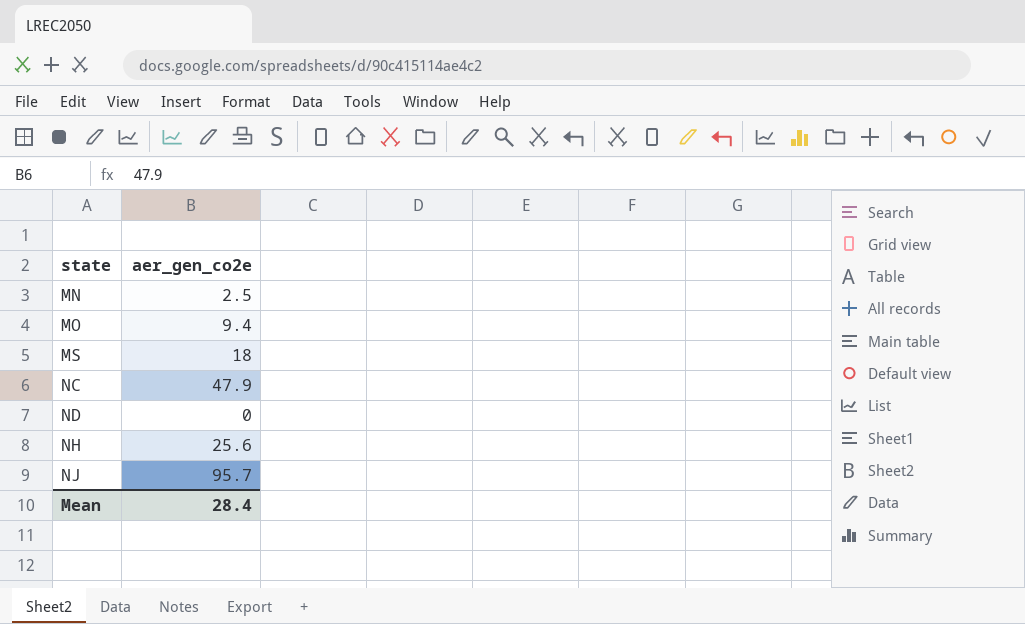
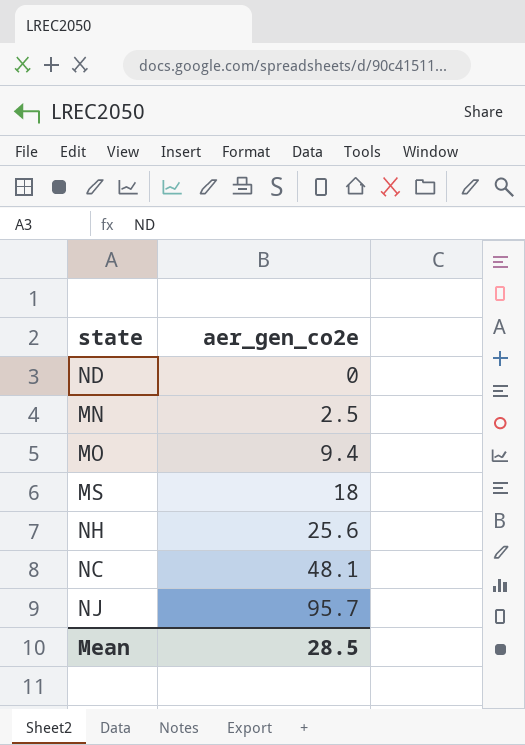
row order: state ascending -> aer_gen_co2e ascending
NC | aer_gen_co2e: 47.9 -> 48.1
Mean | aer_gen_co2e: 28.4 -> 28.5

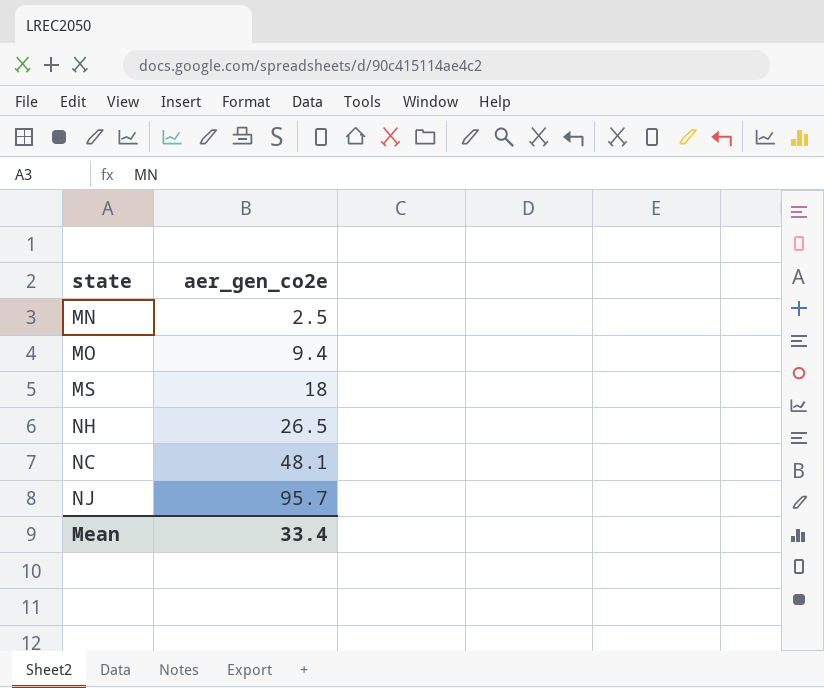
row ND: 0 -> none
NH | aer_gen_co2e: 25.6 -> 26.5
Mean | aer_gen_co2e: 28.5 -> 33.4

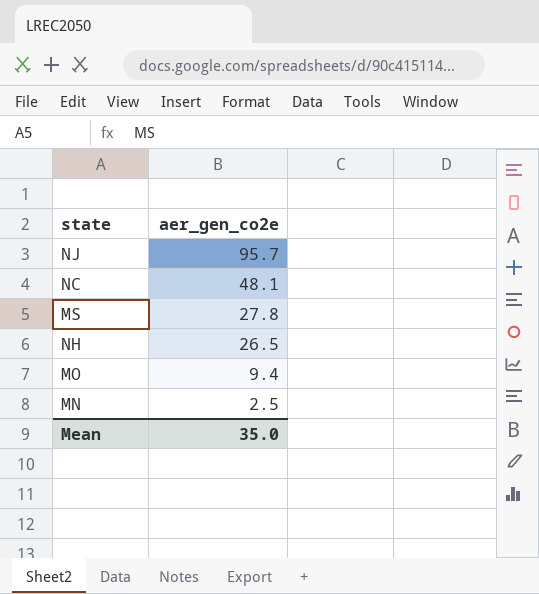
row order: aer_gen_co2e ascending -> aer_gen_co2e descending
MS | aer_gen_co2e: 18 -> 27.8
Mean | aer_gen_co2e: 33.4 -> 35.0

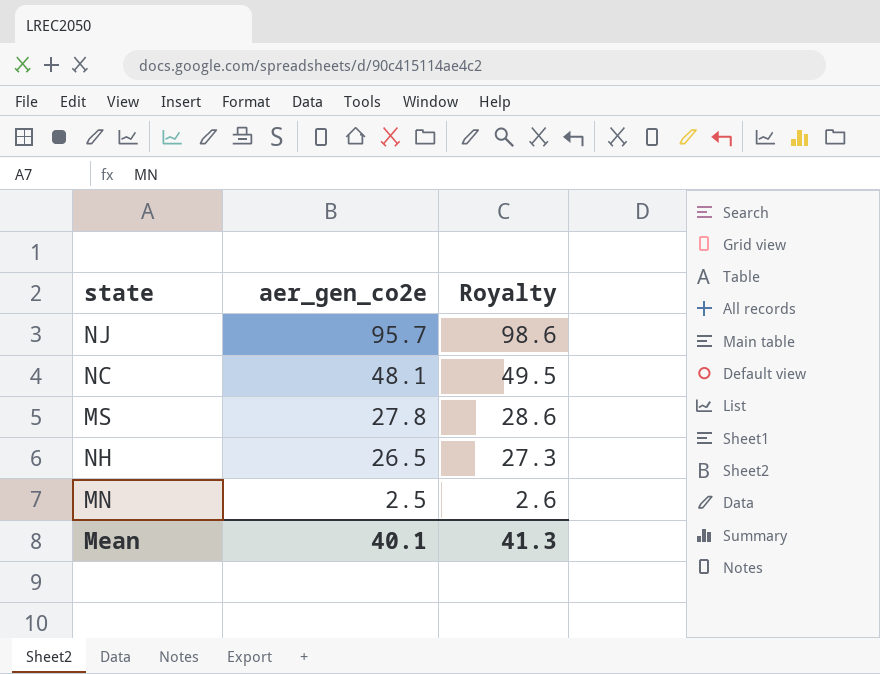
column Royalty | formula: none -> [aer_gen_co2e] * 1.03
row MO: 9.4 -> none
Mean | aer_gen_co2e: 35.0 -> 40.1

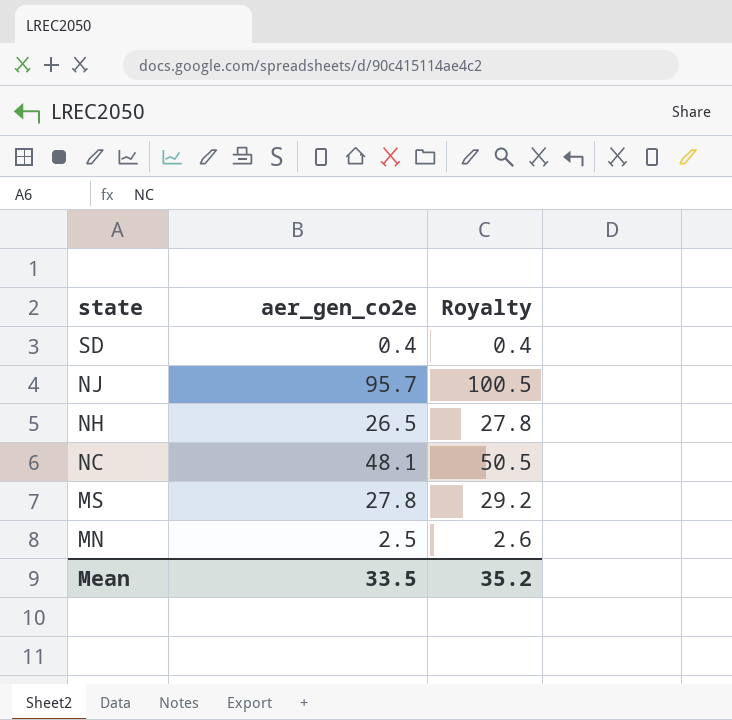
row order: aer_gen_co2e descending -> state descending
column Royalty | formula: [aer_gen_co2e] * 1.03 -> [aer_gen_co2e] * 1.05
row SD: none -> 0.4 | 0.4
Mean | aer_gen_co2e: 40.1 -> 33.5
Mean | Royalty: 41.3 -> 35.2

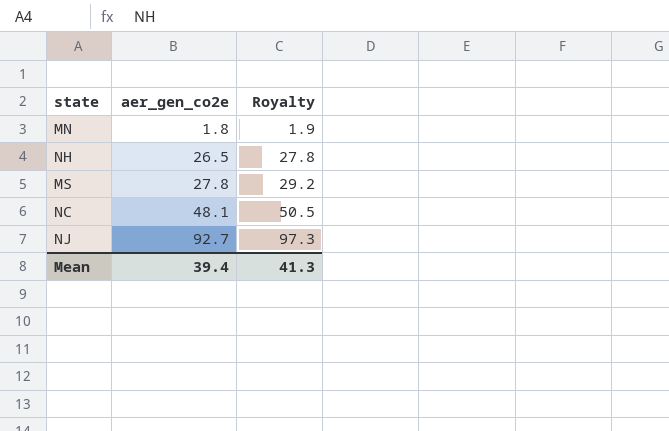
row order: state descending -> aer_gen_co2e ascending
row SD: 0.4 | 0.4 -> none
MN | aer_gen_co2e: 2.5 -> 1.8
MN | Royalty: 2.6 -> 1.9
NJ | aer_gen_co2e: 95.7 -> 92.7
NJ | Royalty: 100.5 -> 97.3
Mean | aer_gen_co2e: 33.5 -> 39.4
Mean | Royalty: 35.2 -> 41.3

